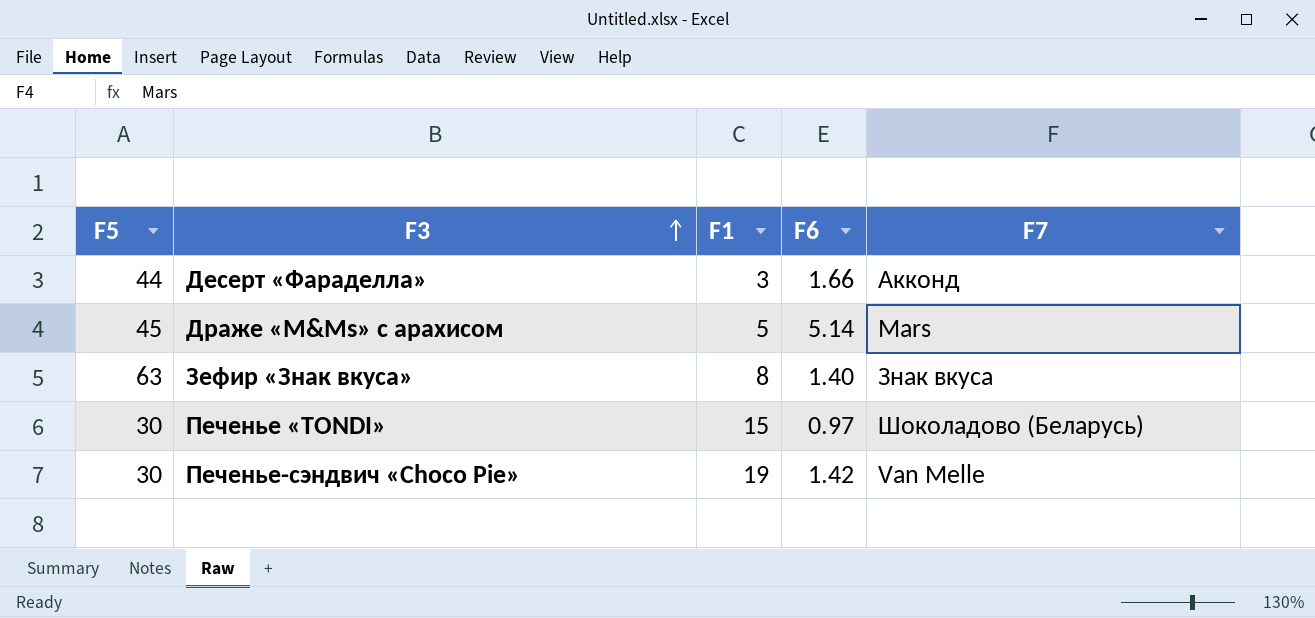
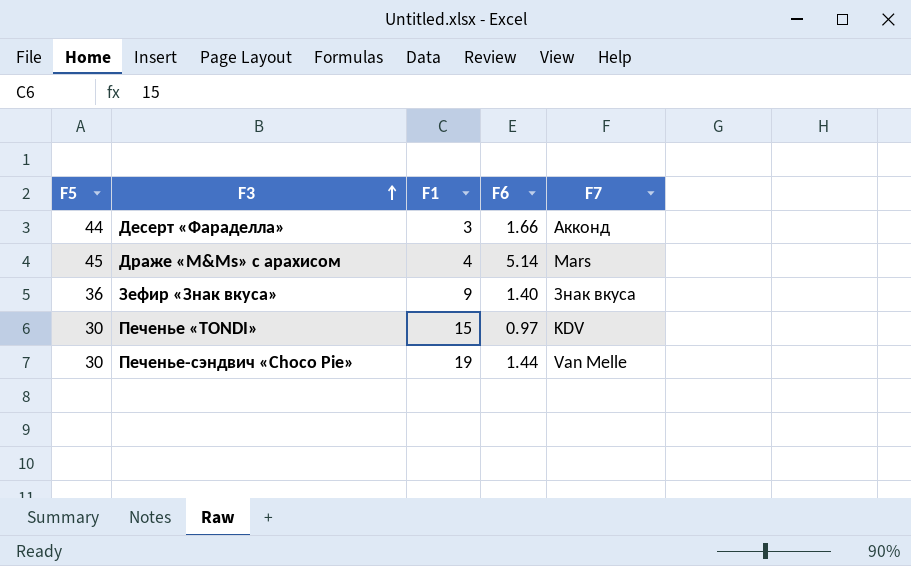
Драже «M&Ms» с арахисом | F1: 5 -> 4
Зефир «Знак вкуса» | F5: 63 -> 36
Зефир «Знак вкуса» | F1: 8 -> 9
Печенье «TONDI» | F7: Шоколадово (Беларусь) -> KDV
Печенье-сэндвич «Choco Pie» | F6: 1.42 -> 1.44

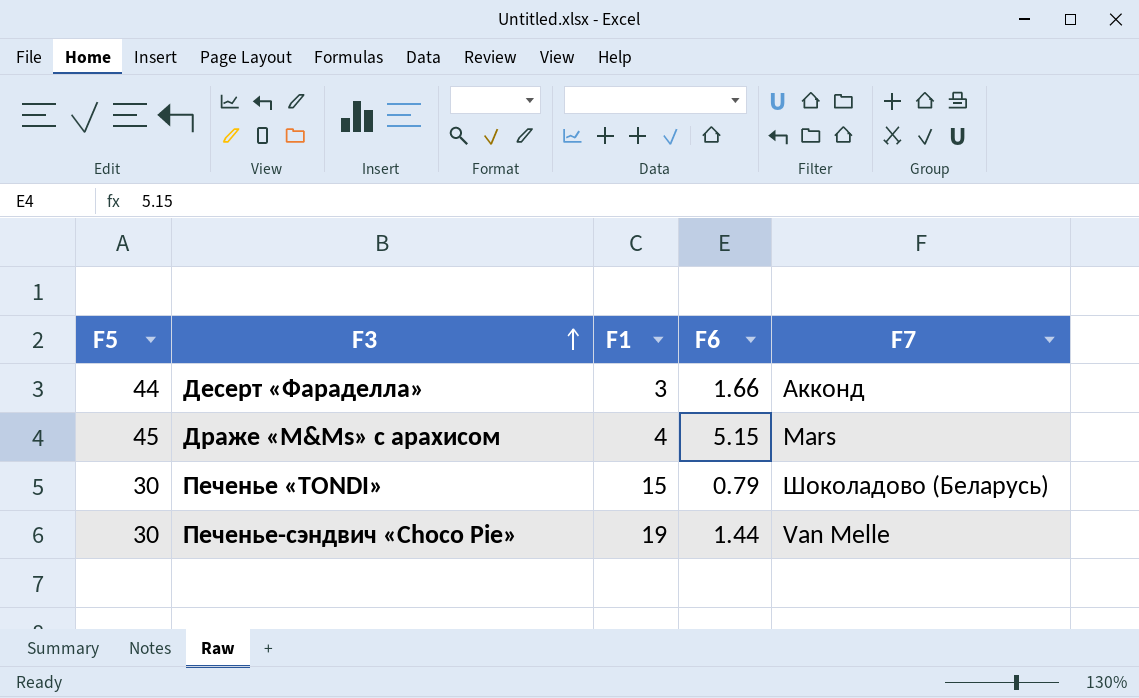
row Зефир «Знак вкуса»: 36 | 9 | 1.40 | Знак вкуса -> none
Драже «M&Ms» с арахисом | F6: 5.14 -> 5.15
Печенье «TONDI» | F6: 0.97 -> 0.79
Печенье «TONDI» | F7: KDV -> Шоколадово (Беларусь)

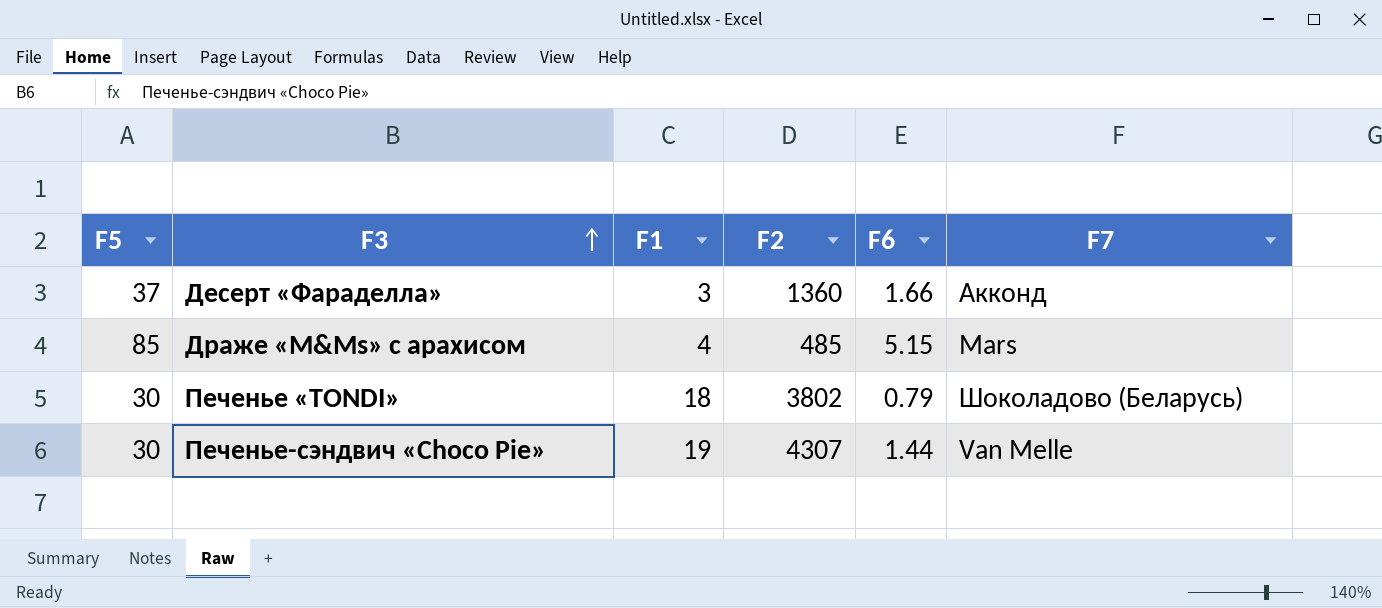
column F2 | position: none -> 4
Десерт «Фараделла» | F5: 44 -> 37
Драже «M&Ms» с арахисом | F5: 45 -> 85
Печенье «TONDI» | F1: 15 -> 18

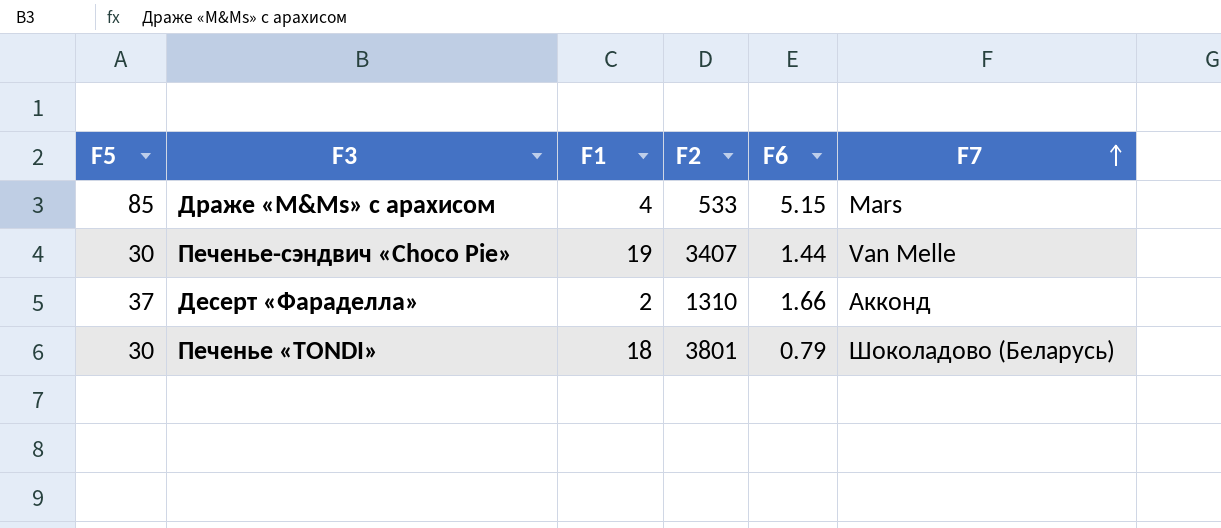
row order: F3 ascending -> F7 ascending
Драже «M&Ms» с арахисом | F2: 485 -> 533
Печенье-сэндвич «Choco Pie» | F2: 4307 -> 3407
Десерт «Фараделла» | F1: 3 -> 2
Десерт «Фараделла» | F2: 1360 -> 1310
Печенье «TONDI» | F2: 3802 -> 3801

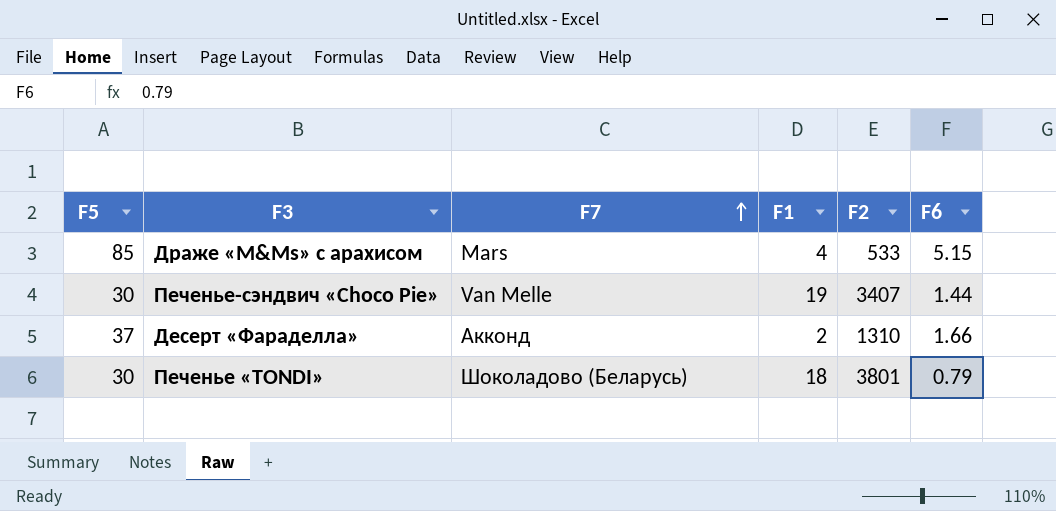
column F7 | position: 6 -> 3

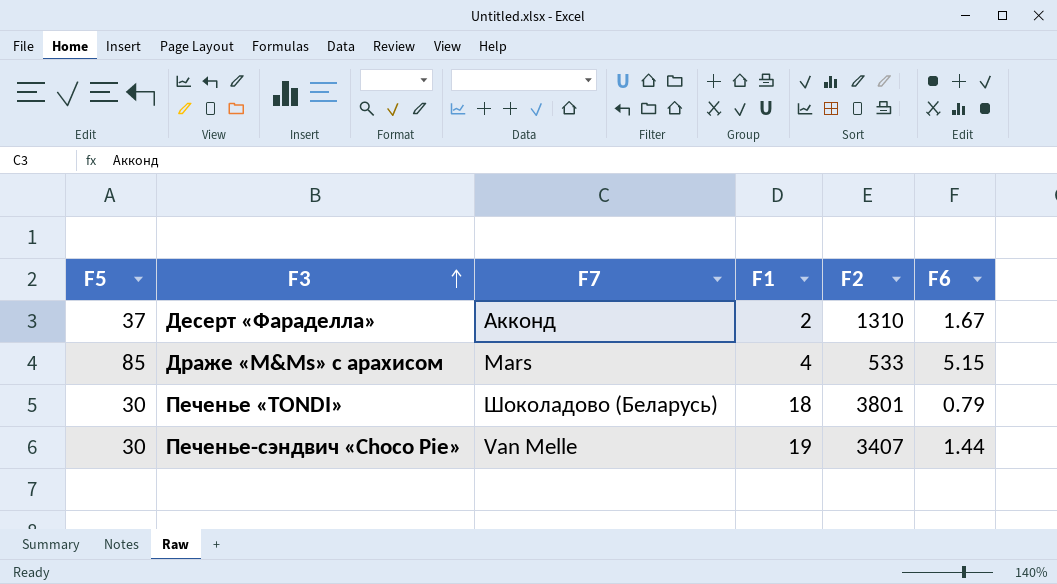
row order: F7 ascending -> F3 ascending
Десерт «Фараделла» | F6: 1.66 -> 1.67

